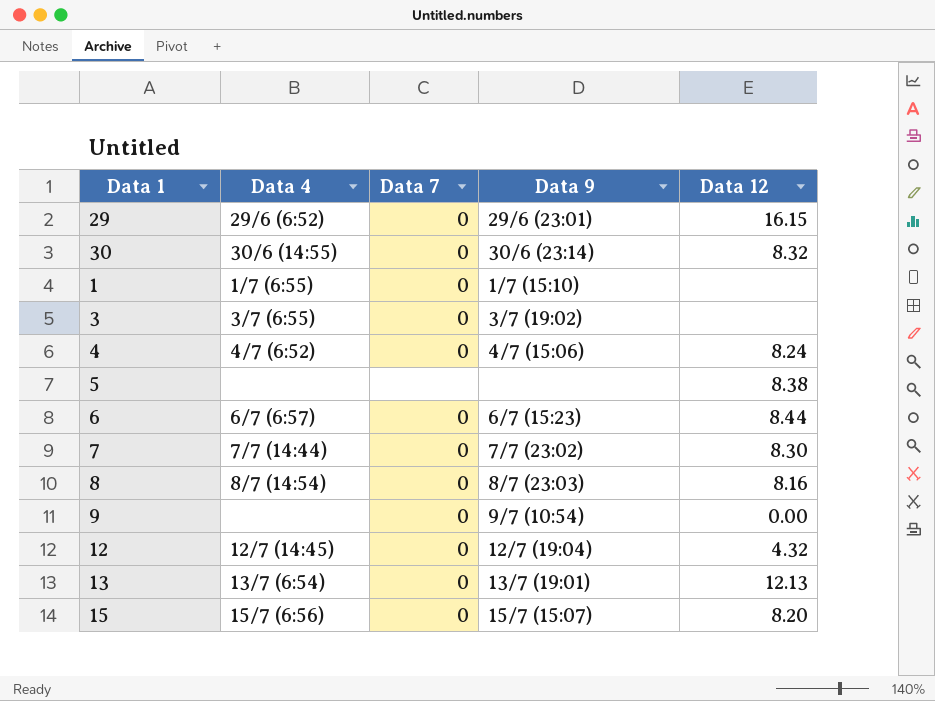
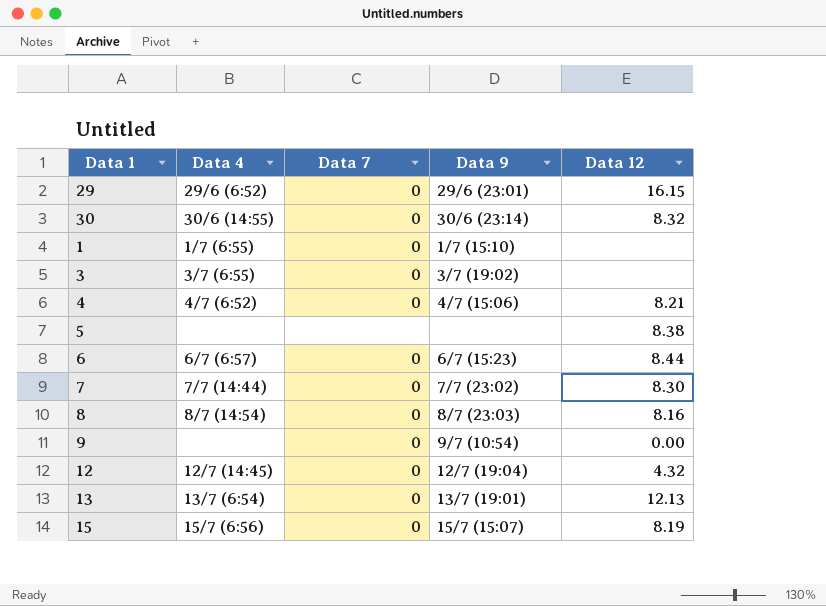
4 | Data 12: 8.24 -> 8.21
15 | Data 12: 8.20 -> 8.19

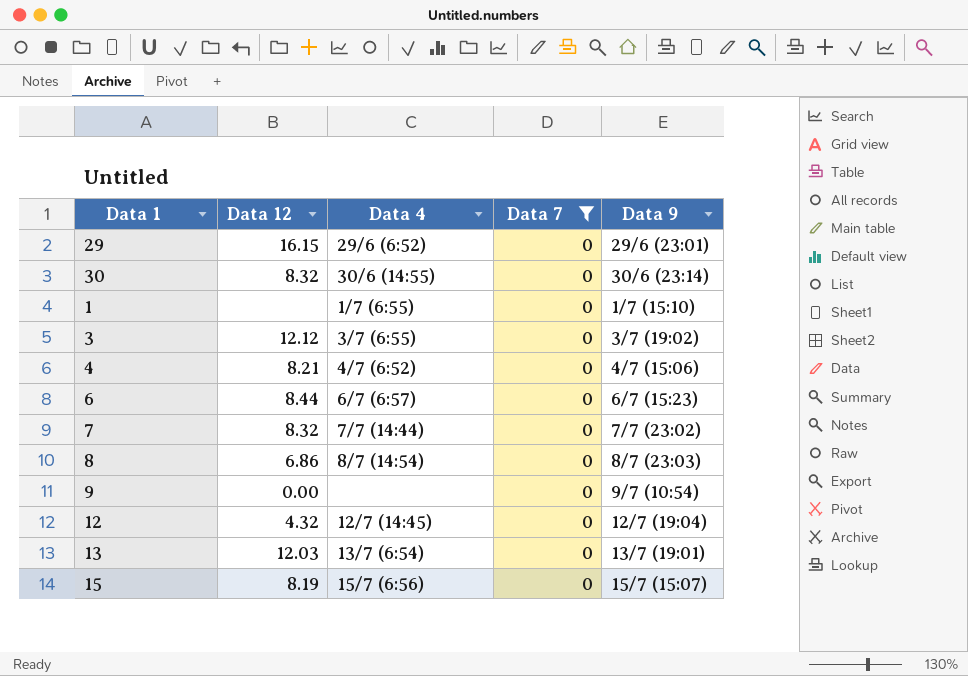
filter: none -> Data 7 = 0
column Data 12 | position: 5 -> 2
3 | Data 12: none -> 12.12
7 | Data 12: 8.30 -> 8.32
8 | Data 12: 8.16 -> 6.86
13 | Data 12: 12.13 -> 12.03

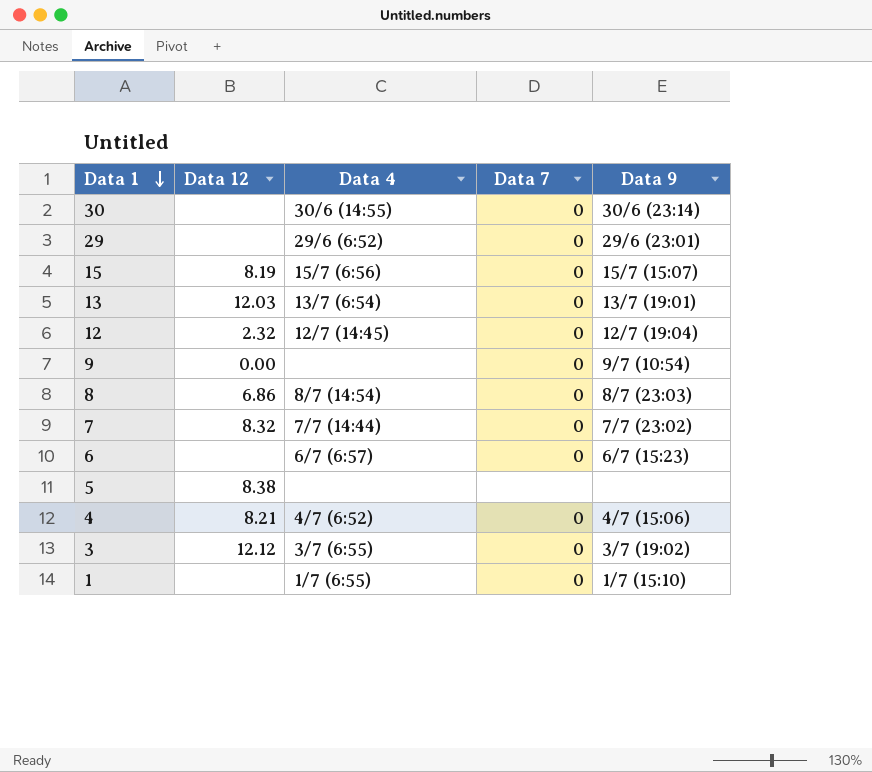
filter: Data 7 = 0 -> none
row order: none -> Data 1 descending
30 | Data 12: 8.32 -> none
29 | Data 12: 16.15 -> none
12 | Data 12: 4.32 -> 2.32
6 | Data 12: 8.44 -> none

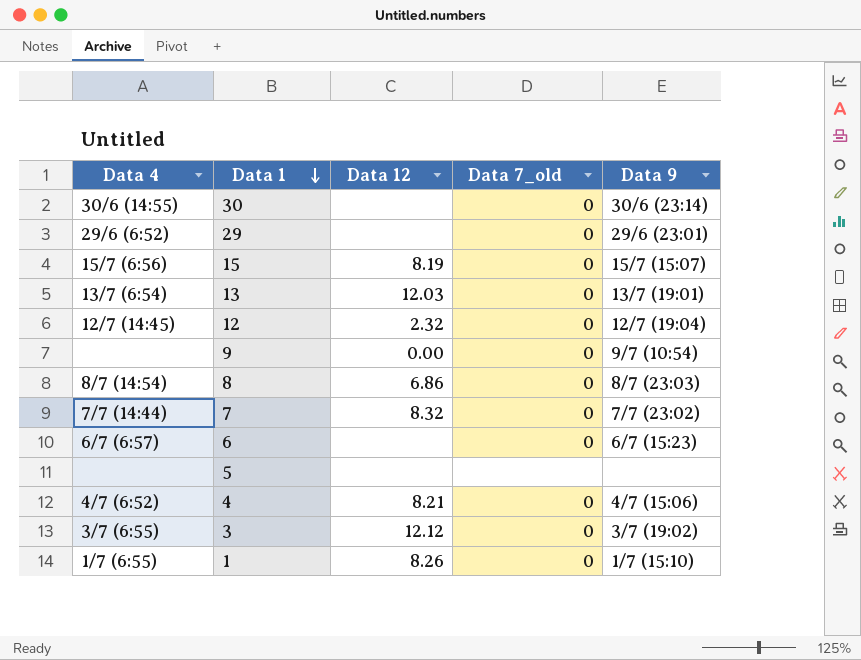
column Data 4 | position: 3 -> 1
column name: Data 7 -> Data 7_old
5 | Data 12: 8.38 -> none
1 | Data 12: none -> 8.26

